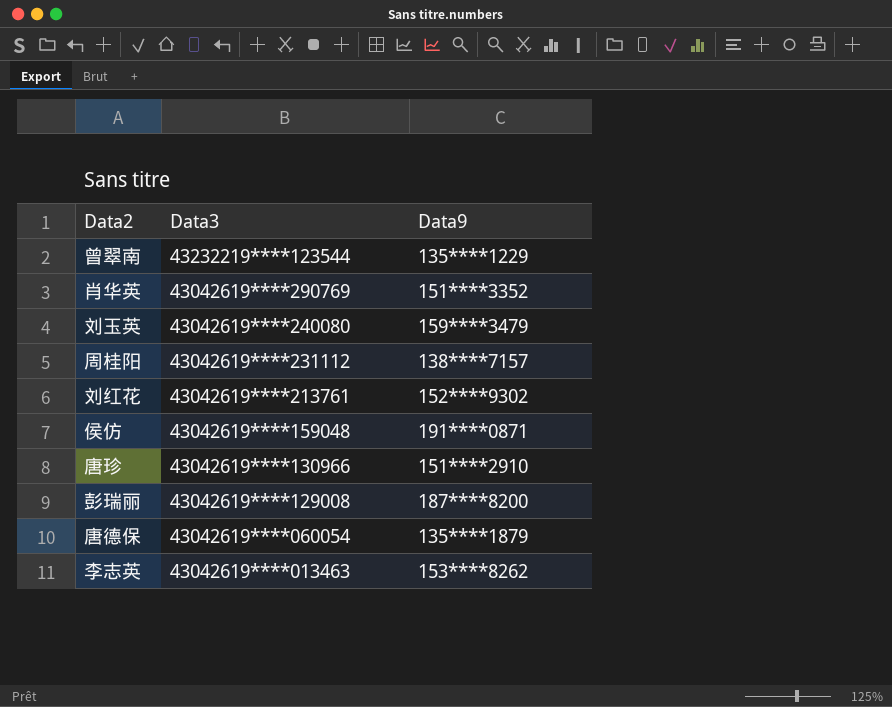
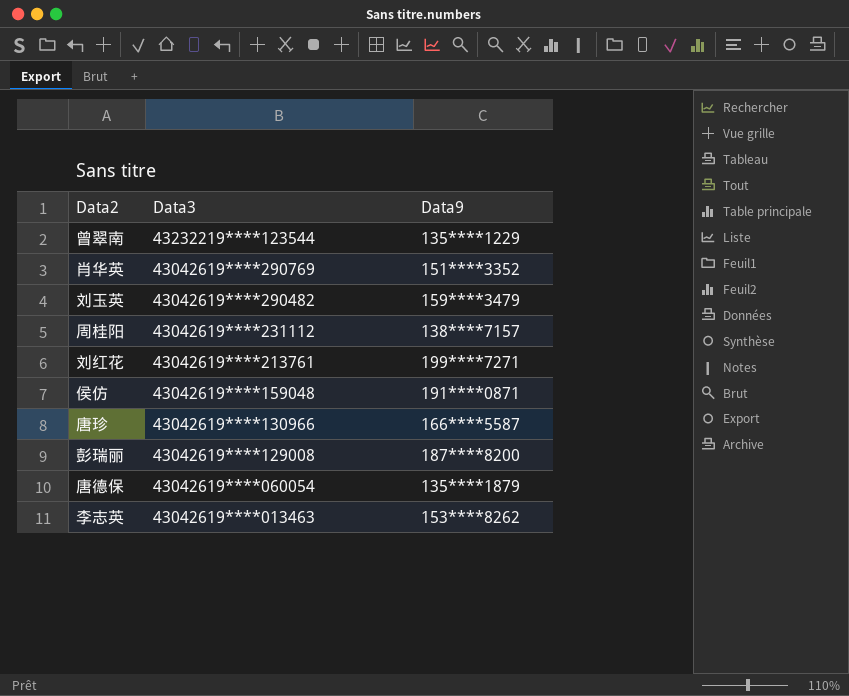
刘玉英 | Data3: 43042619****240080 -> 43042619****290482
刘红花 | Data9: 152****9302 -> 199****7271
唐珍 | Data9: 151****2910 -> 166****5587

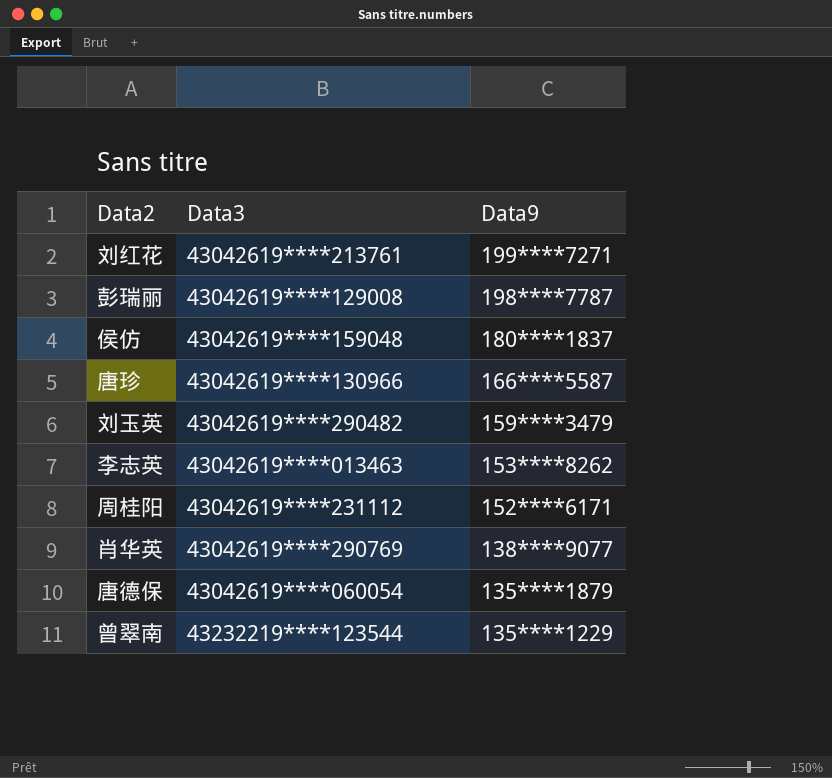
row order: Data3 descending -> Data9 descending
彭瑞丽 | Data9: 187****8200 -> 198****7787
侯仿 | Data9: 191****0871 -> 180****1837
周桂阳 | Data9: 138****7157 -> 152****6171
肖华英 | Data9: 151****3352 -> 138****9077

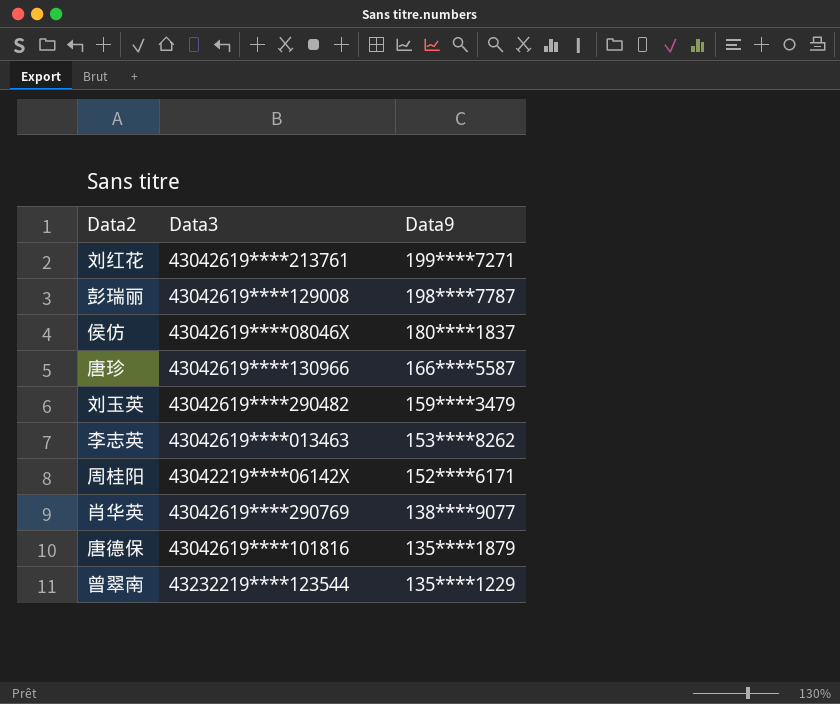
侯仿 | Data3: 43042619****159048 -> 43042619****08046X
周桂阳 | Data3: 43042619****231112 -> 43042219****06142X
唐德保 | Data3: 43042619****060054 -> 43042619****101816

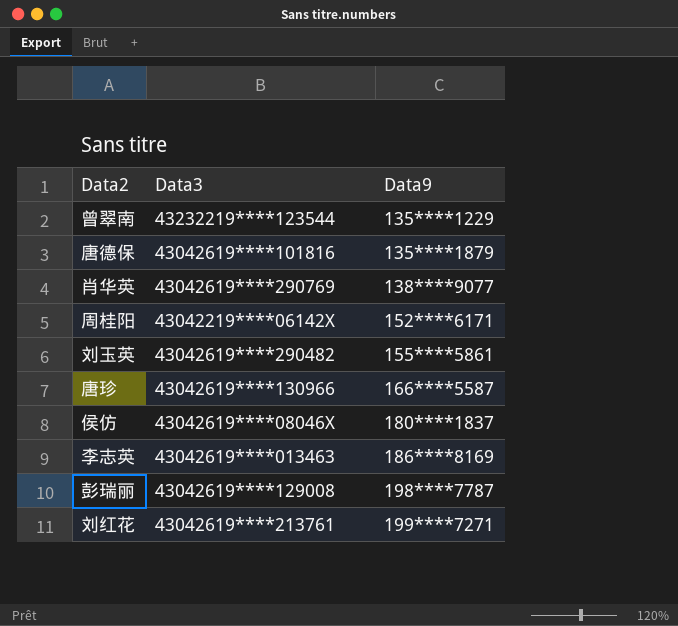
row order: Data9 descending -> Data9 ascending
刘玉英 | Data9: 159****3479 -> 155****5861
李志英 | Data9: 153****8262 -> 186****8169

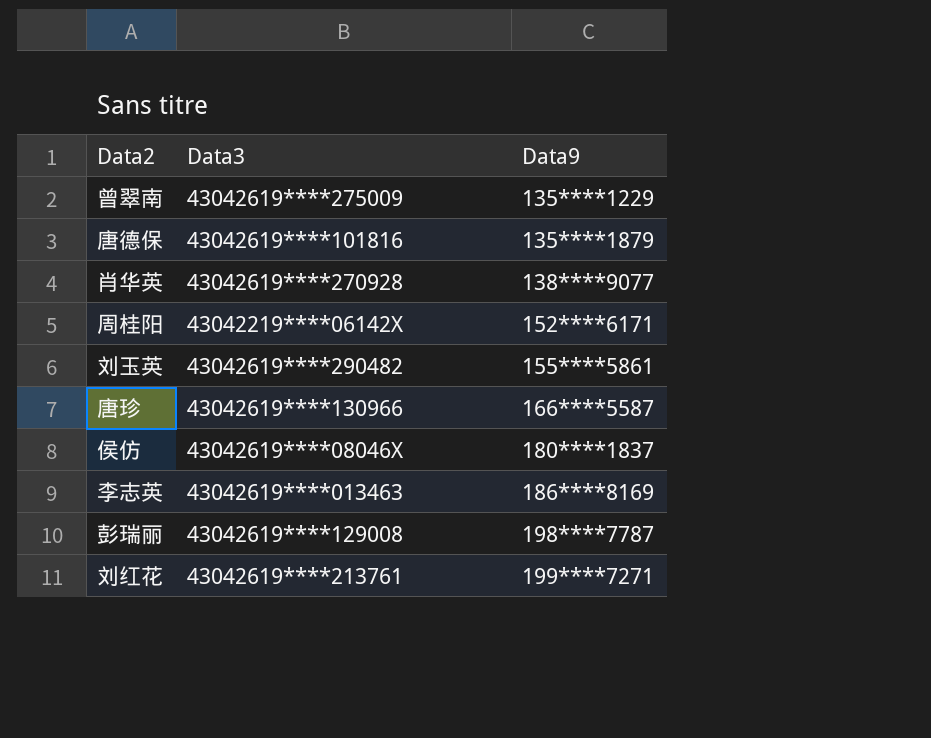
曾翠南 | Data3: 43232219****123544 -> 43042619****275009
肖华英 | Data3: 43042619****290769 -> 43042619****270928

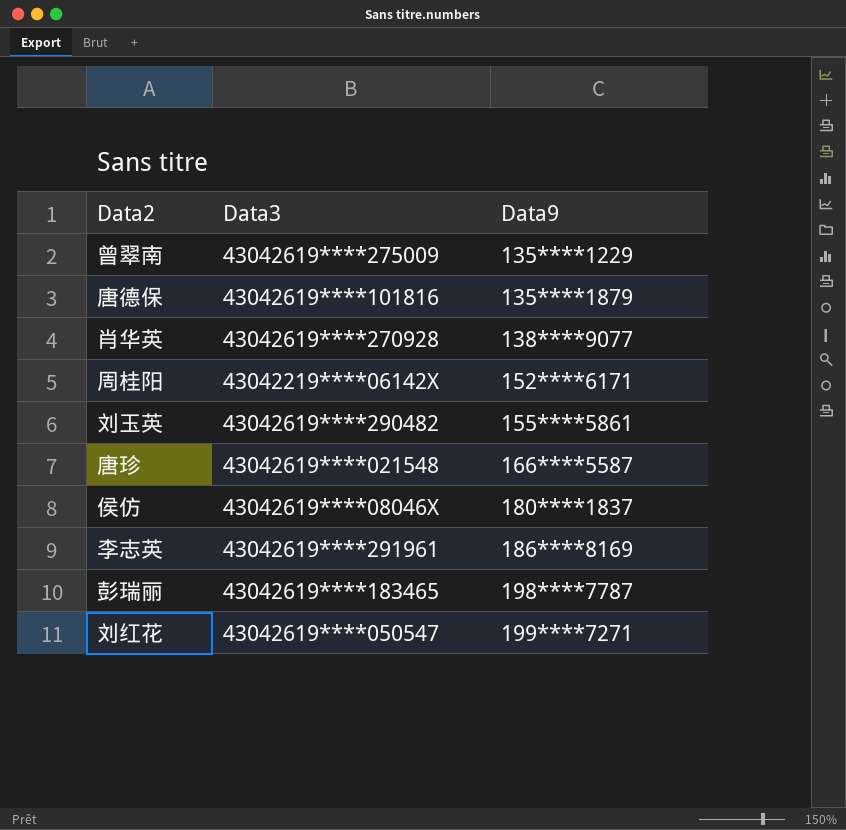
唐珍 | Data3: 43042619****130966 -> 43042619****021548
李志英 | Data3: 43042619****013463 -> 43042619****291961
彭瑞丽 | Data3: 43042619****129008 -> 43042619****183465
刘红花 | Data3: 43042619****213761 -> 43042619****050547

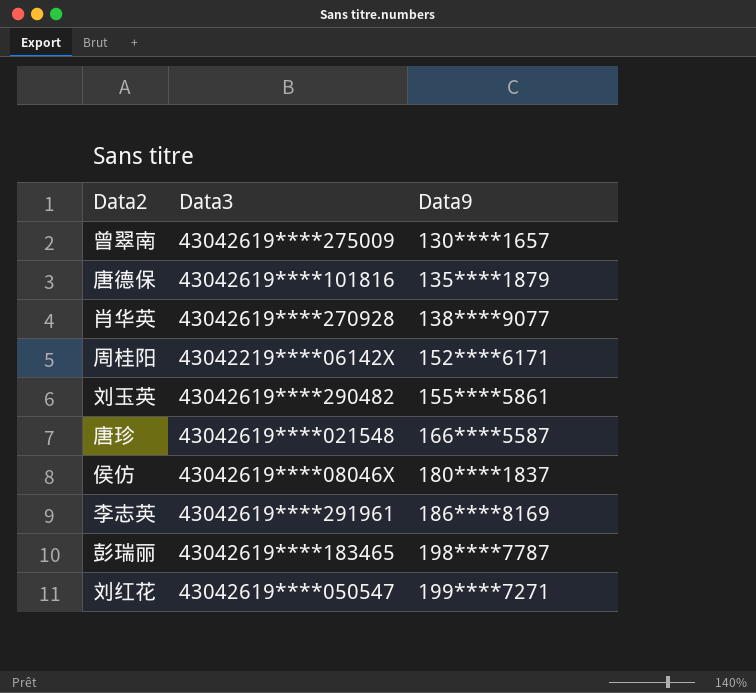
曾翠南 | Data9: 135****1229 -> 130****1657

